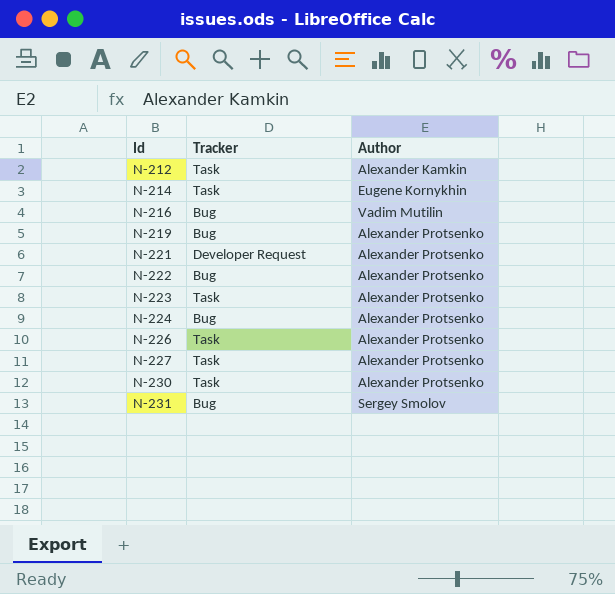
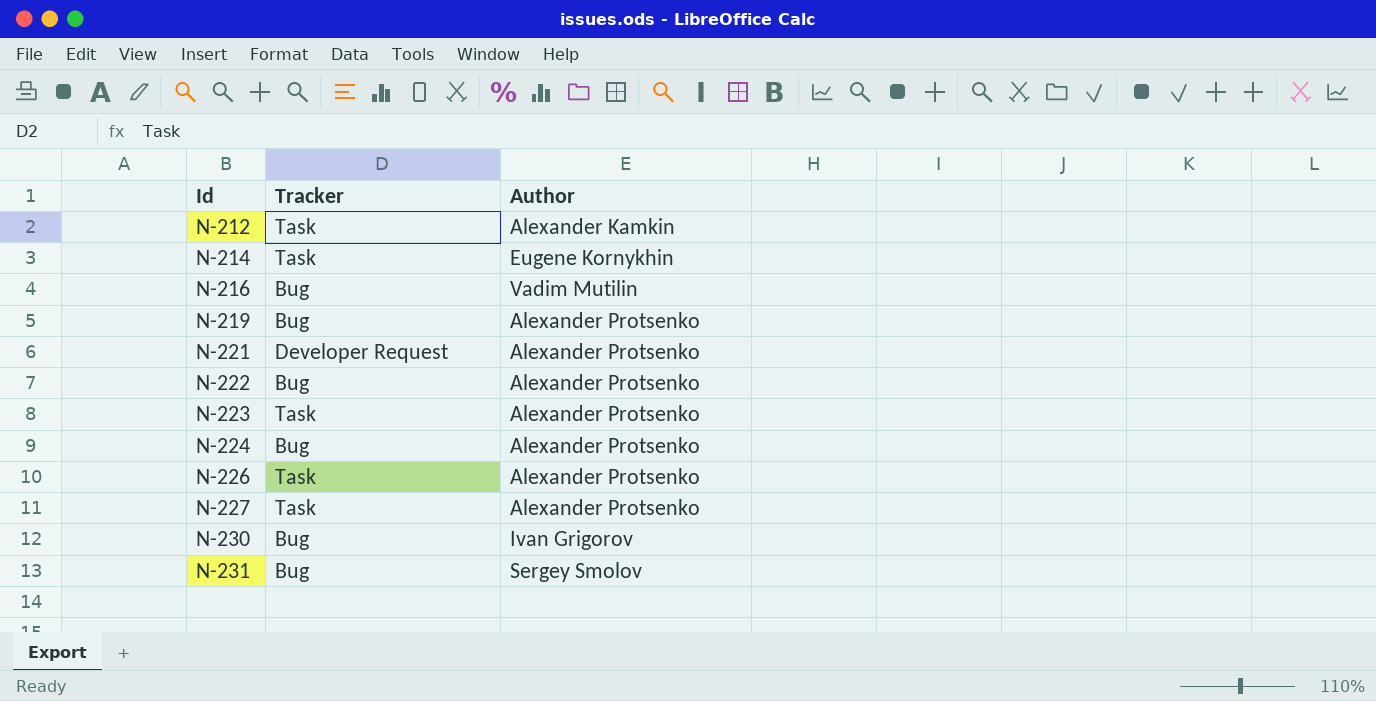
N-230 | Tracker: Task -> Bug
N-230 | Author: Alexander Protsenko -> Ivan Grigorov

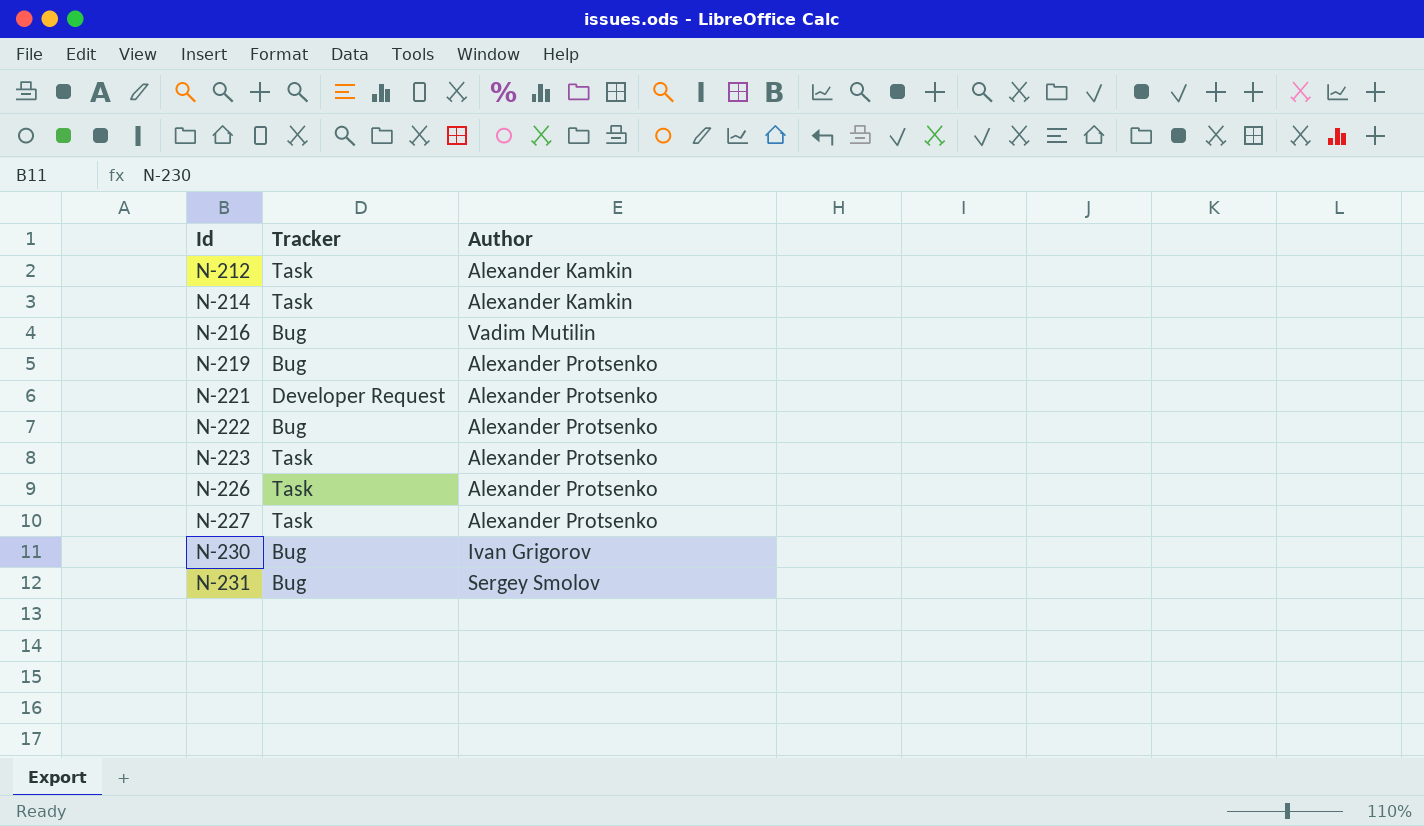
row N-224: Bug | Alexander Protsenko -> none
N-214 | Author: Eugene Kornykhin -> Alexander Kamkin

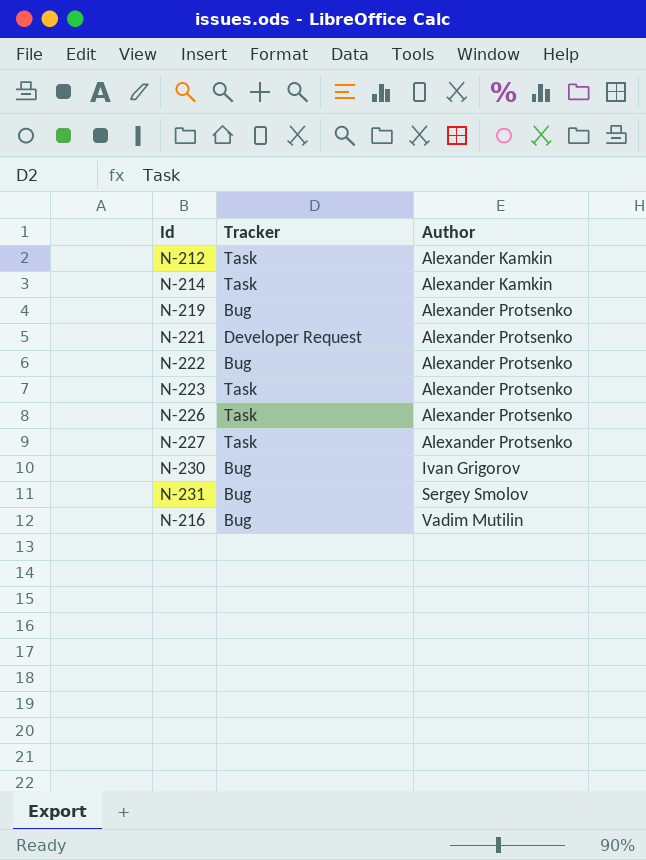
row order: Id ascending -> Author ascending

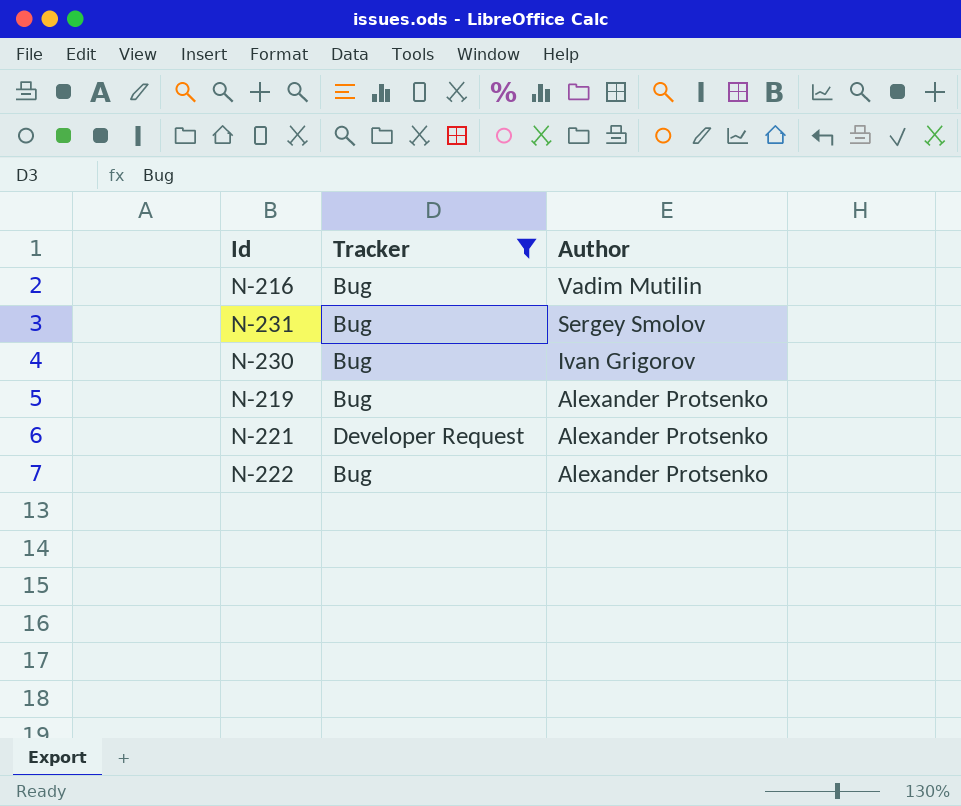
filter: none -> Tracker != Task
row order: Author ascending -> Author descending

